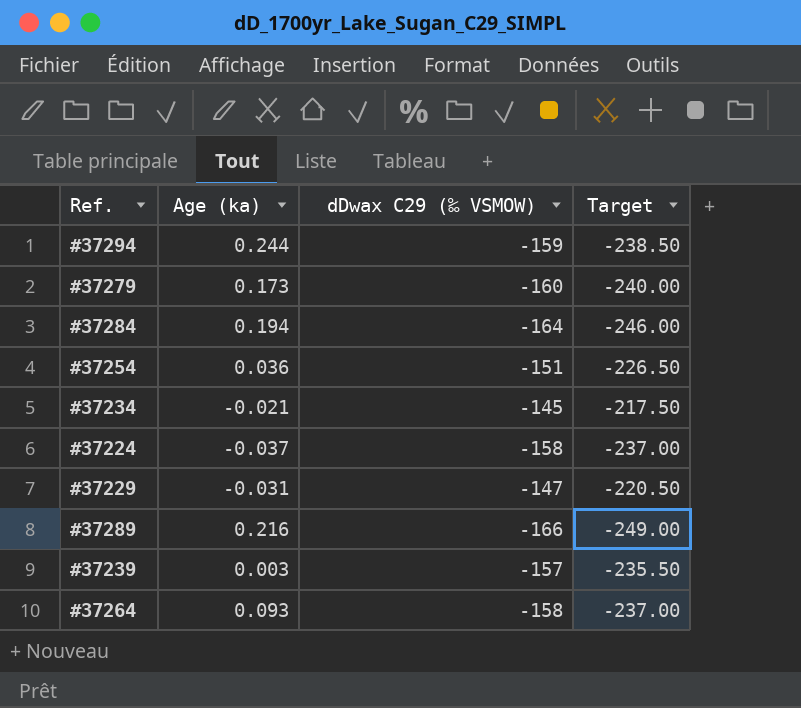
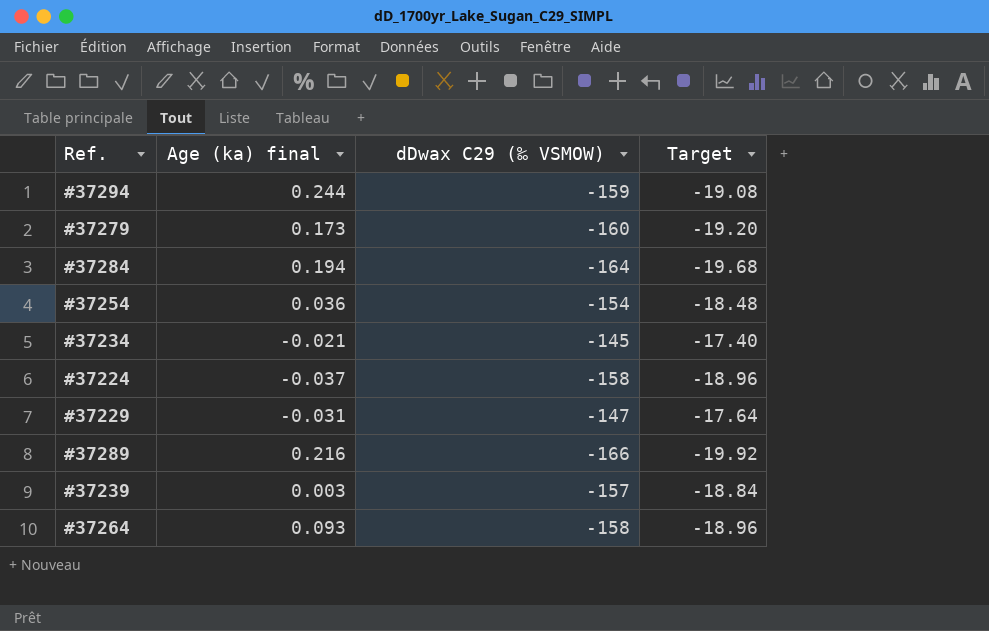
column name: Age (ka) -> Age (ka) final
column Target | formula: [dDwax C29 (‰ VSMOW)] * 1.5 -> [dDwax C29 (‰ VSMOW)] * 0.12
#37254 | dDwax C29 (‰ VSMOW): -151 -> -154

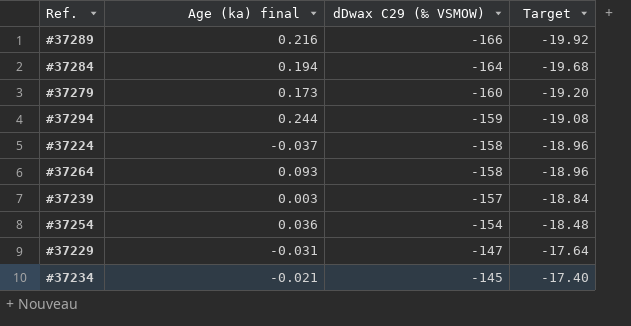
row order: none -> dDwax C29 (‰ VSMOW) ascending

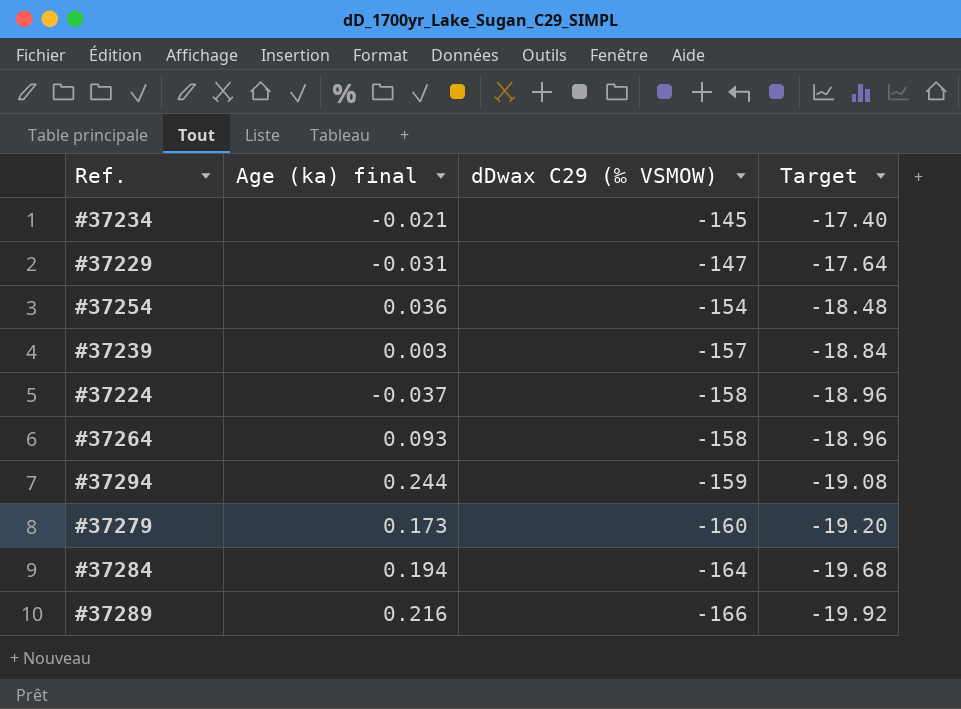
row order: dDwax C29 (‰ VSMOW) ascending -> dDwax C29 (‰ VSMOW) descending

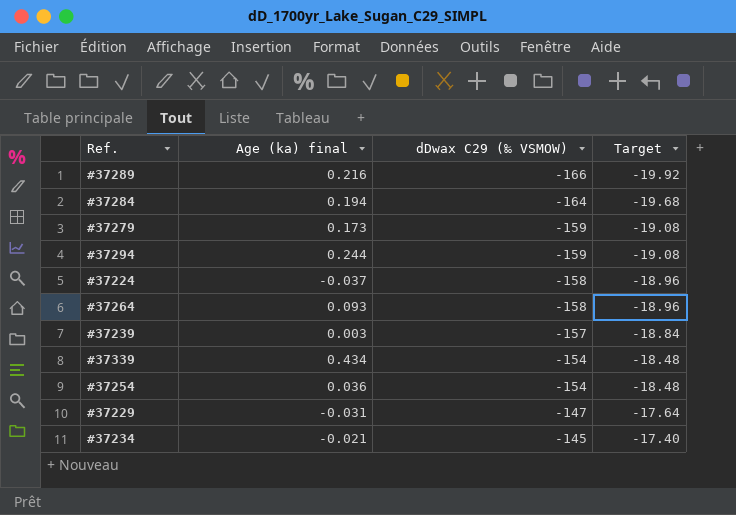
row order: dDwax C29 (‰ VSMOW) descending -> dDwax C29 (‰ VSMOW) ascending
#37279 | dDwax C29 (‰ VSMOW): -160 -> -159
#37279 | Target: -19.20 -> -19.08
row #37339: none -> 0.434 | -154 | -18.48

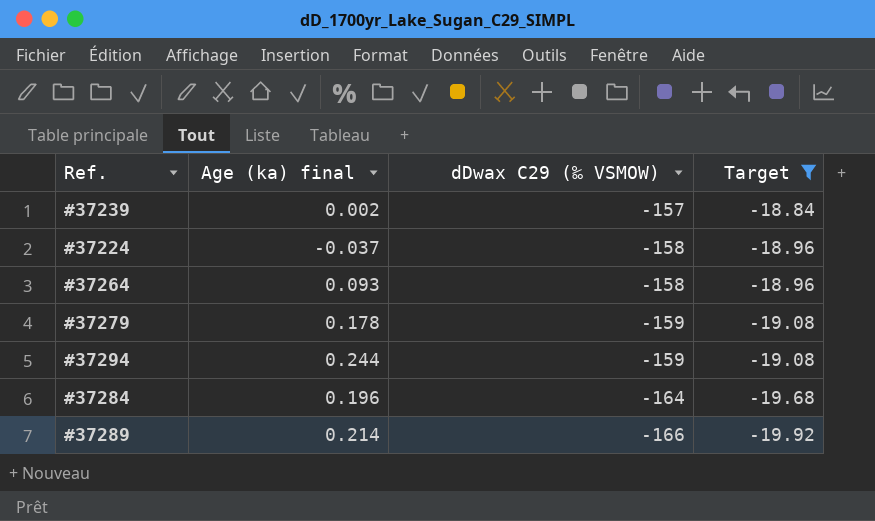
filter: none -> Target <= -18.84
row order: dDwax C29 (‰ VSMOW) ascending -> dDwax C29 (‰ VSMOW) descending
#37239 | Age (ka) final: 0.003 -> 0.002
#37279 | Age (ka) final: 0.173 -> 0.178
#37284 | Age (ka) final: 0.194 -> 0.196
#37289 | Age (ka) final: 0.216 -> 0.214

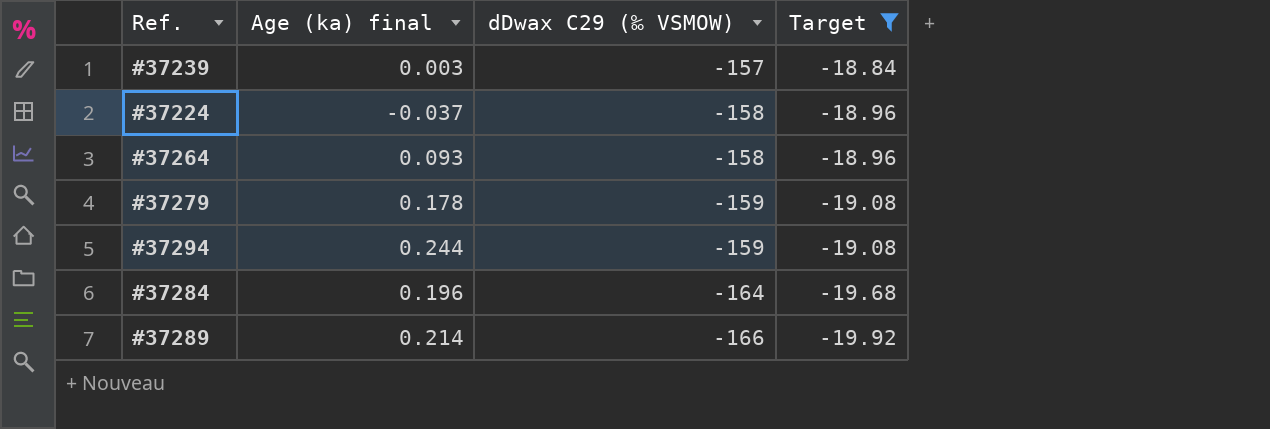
#37239 | Age (ka) final: 0.002 -> 0.003

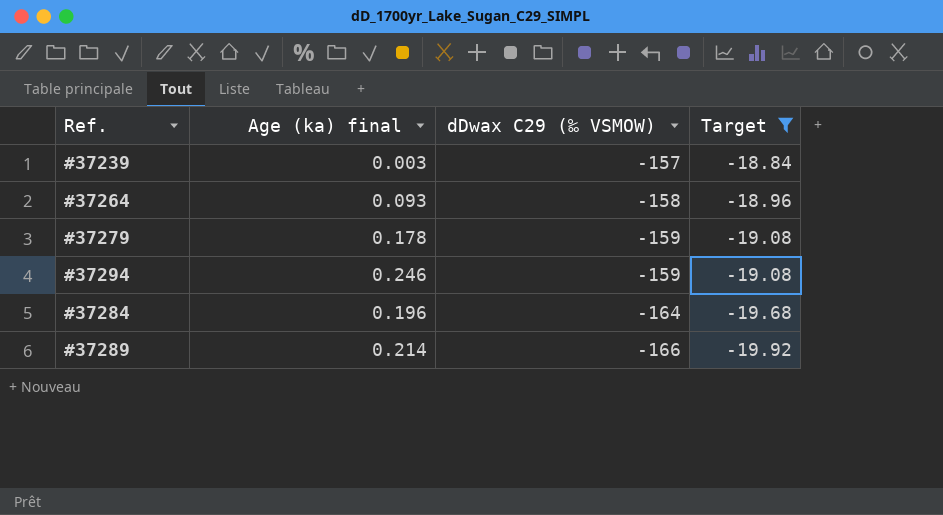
row #37224: -0.037 | -158 | -18.96 -> none
#37294 | Age (ka) final: 0.244 -> 0.246

